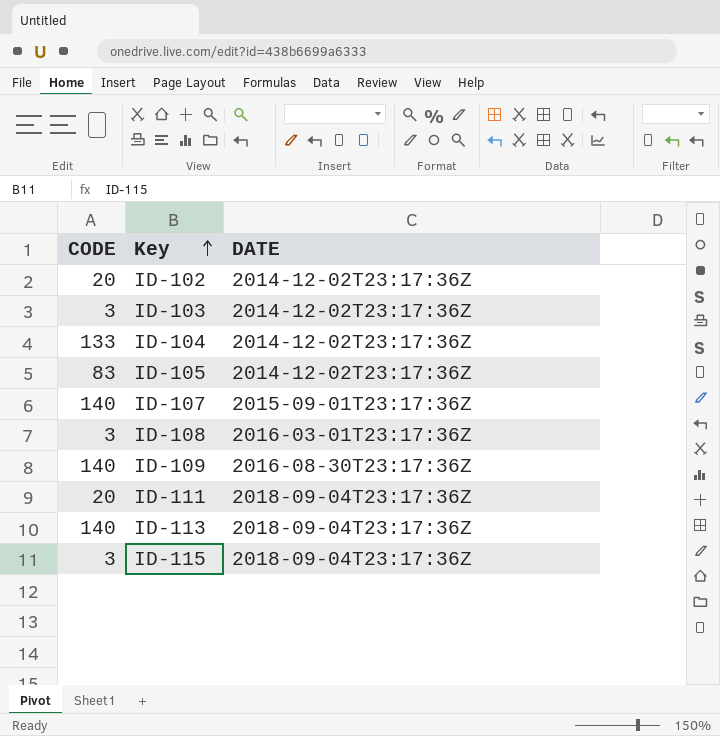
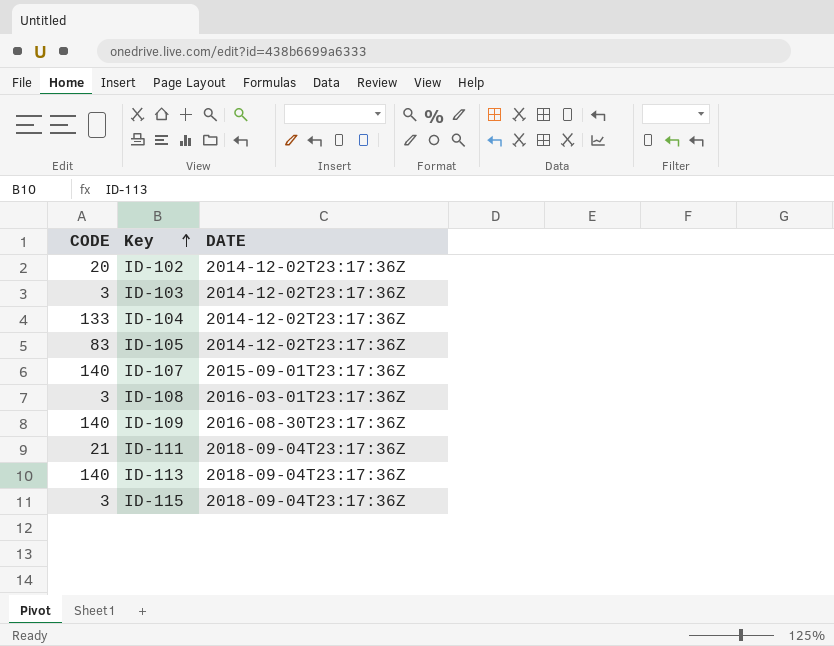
ID-111 | CODE: 20 -> 21

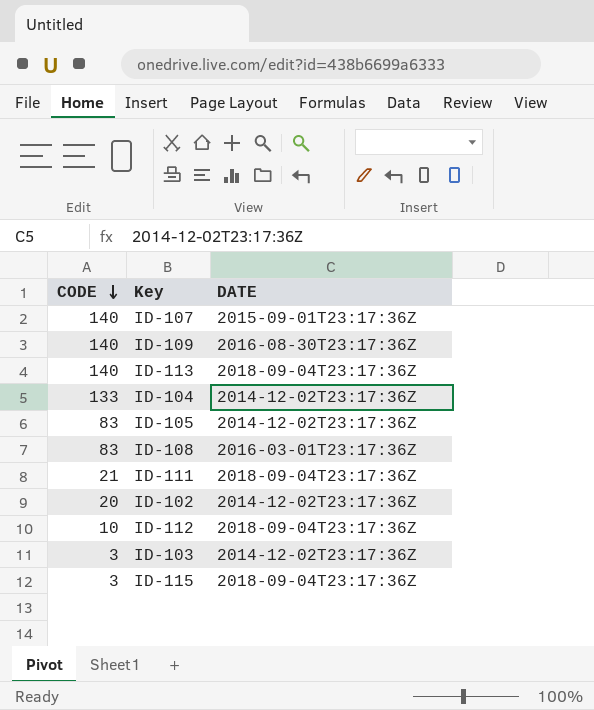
row order: Key ascending -> CODE descending
ID-108 | CODE: 3 -> 83
row ID-112: none -> 10 | 2018-09-04T23:17:36Z

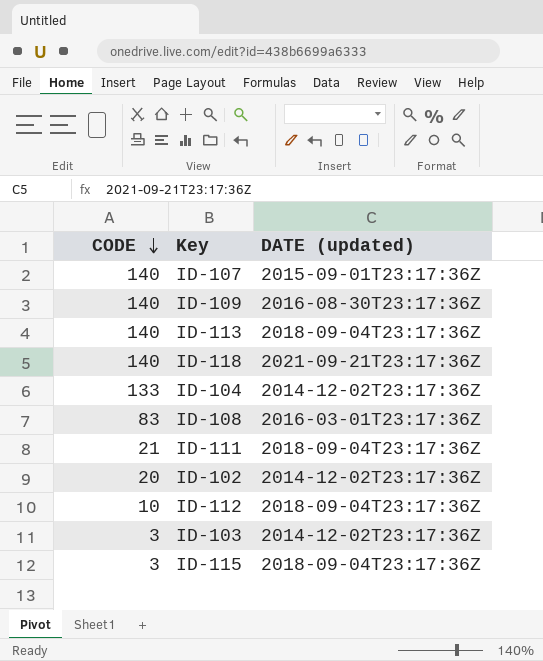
column name: DATE -> DATE (updated)
row ID-105: 83 | 2014-12-02T23:17:36Z -> none
row ID-118: none -> 140 | 2021-09-21T23:17:36Z

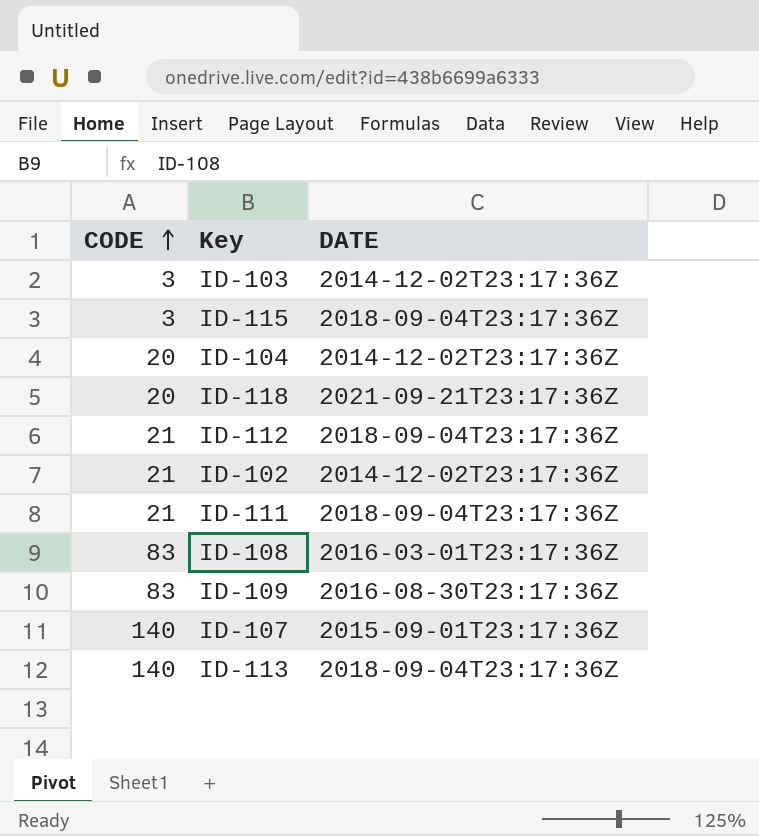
row order: CODE descending -> CODE ascending
column name: DATE (updated) -> DATE
ID-104 | CODE: 133 -> 20
ID-118 | CODE: 140 -> 20
ID-112 | CODE: 10 -> 21
ID-102 | CODE: 20 -> 21
ID-109 | CODE: 140 -> 83

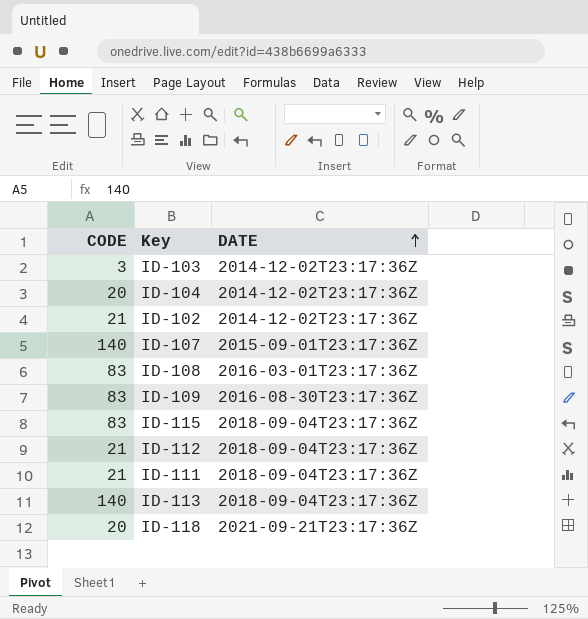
row order: CODE ascending -> DATE ascending
ID-115 | CODE: 3 -> 83

